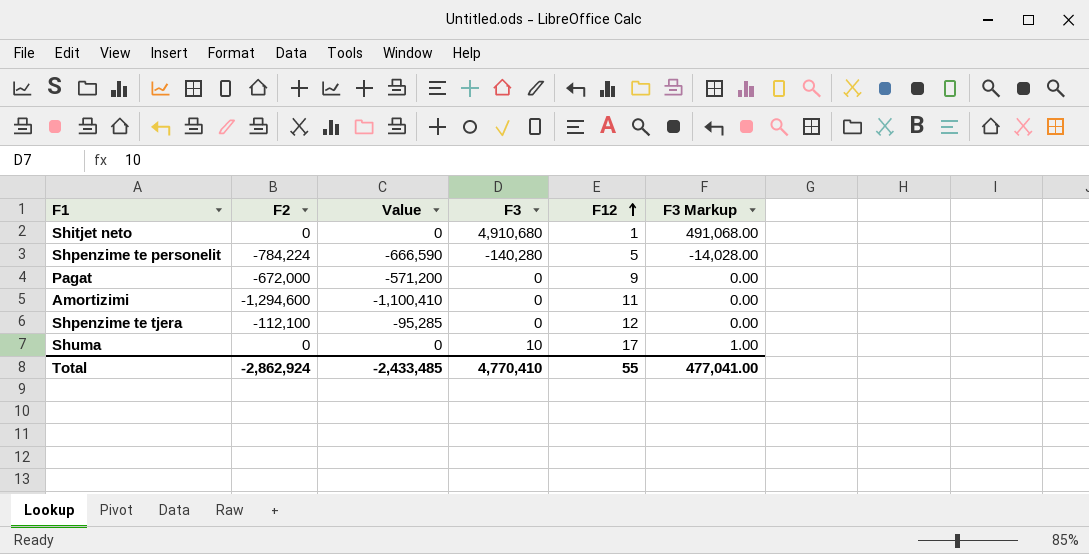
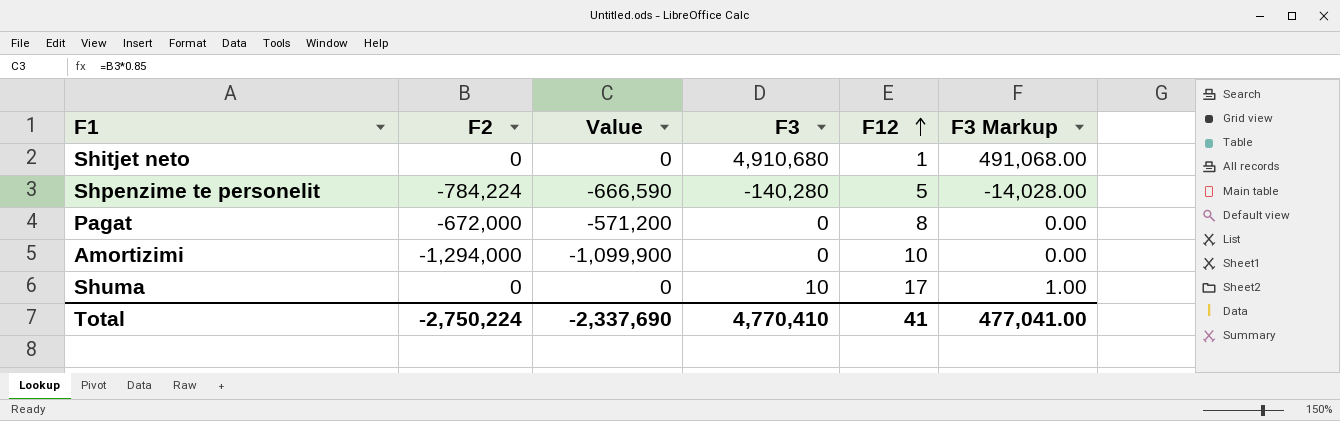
row Shpenzime te tjera: -112,100 | -95,285 | 0 | 12 | 0.00 -> none
Pagat | F12: 9 -> 8
Amortizimi | F2: -1,294,600 -> -1,294,000
Amortizimi | Value: -1,100,410 -> -1,099,900
Amortizimi | F12: 11 -> 10
Total | F2: -2,862,924 -> -2,750,224
Total | Value: -2,433,485 -> -2,337,690
Total | F12: 55 -> 41

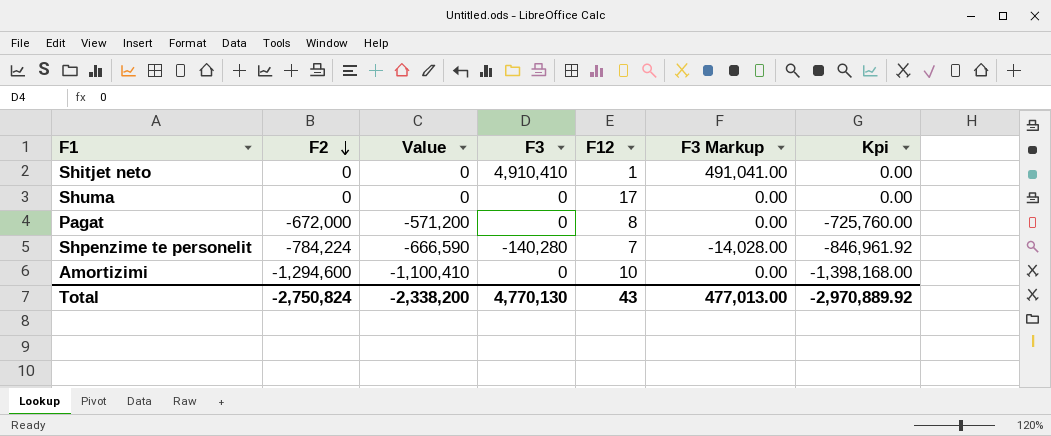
row order: F12 ascending -> F2 descending
column Kpi | formula: none -> [F2] * 1.08
Shitjet neto | F3: 4,910,680 -> 4,910,410
Shitjet neto | F3 Markup: 491,068.00 -> 491,041.00
Shuma | F3: 10 -> 0
Shuma | F3 Markup: 1.00 -> 0.00
Shpenzime te personelit | F12: 5 -> 7
Amortizimi | F2: -1,294,000 -> -1,294,600
Amortizimi | Value: -1,099,900 -> -1,100,410
Total | F2: -2,750,224 -> -2,750,824
Total | Value: -2,337,690 -> -2,338,200
Total | F3: 4,770,410 -> 4,770,130
Total | F12: 41 -> 43
Total | F3 Markup: 477,041.00 -> 477,013.00

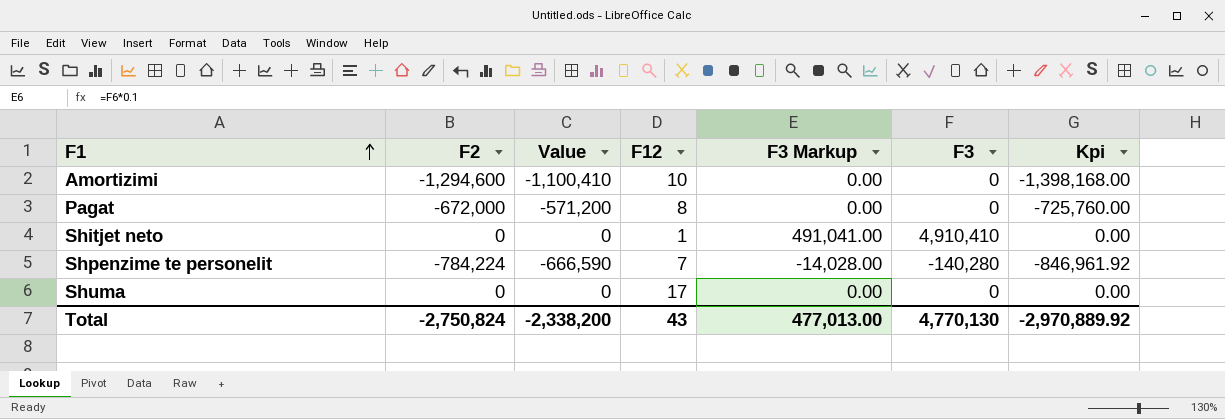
row order: F2 descending -> F1 ascending
column F3 | position: 4 -> 6

